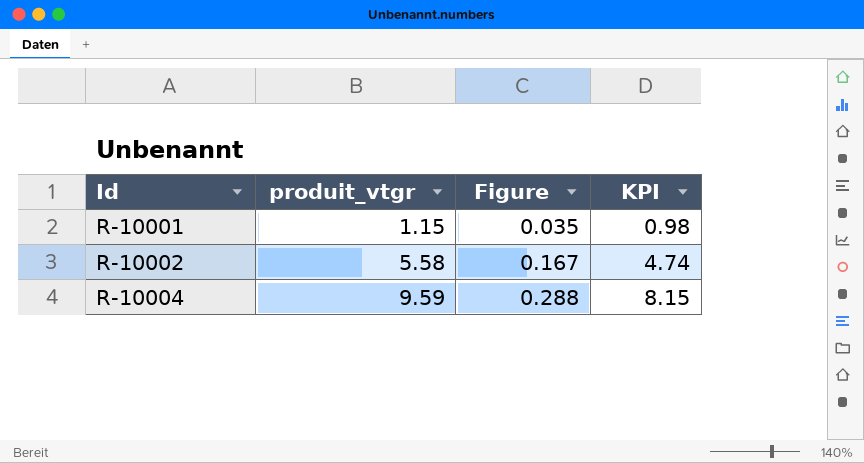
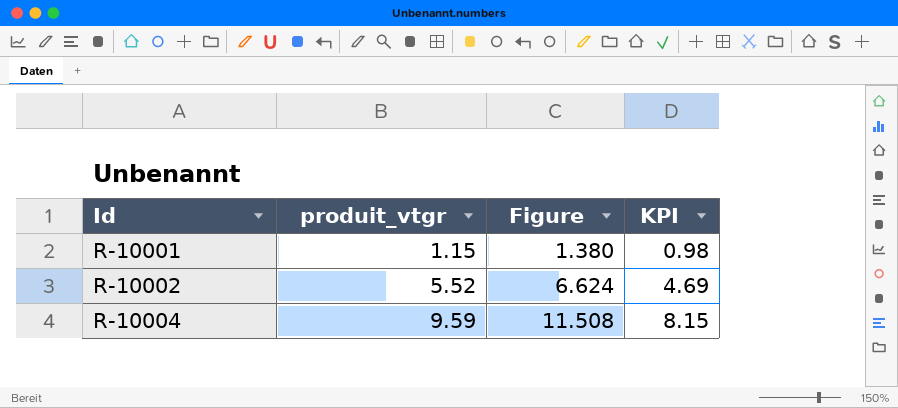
column Figure | formula: [produit_vtgr] * 0.03 -> [produit_vtgr] * 1.2
R-10002 | produit_vtgr: 5.58 -> 5.52
R-10002 | KPI: 4.74 -> 4.69

